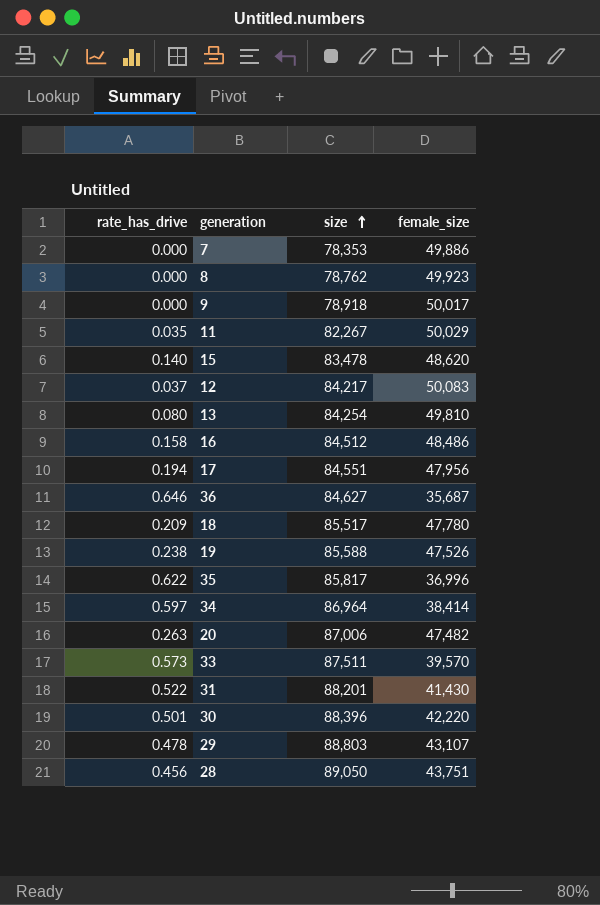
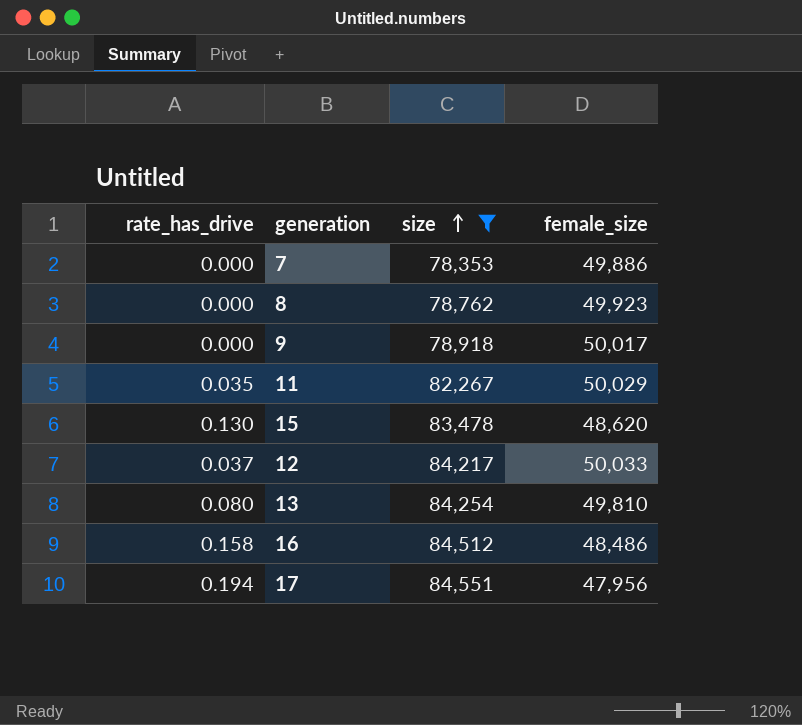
filter: none -> size <= 84,551
15 | rate_has_drive: 0.140 -> 0.130
12 | female_size: 50,083 -> 50,033

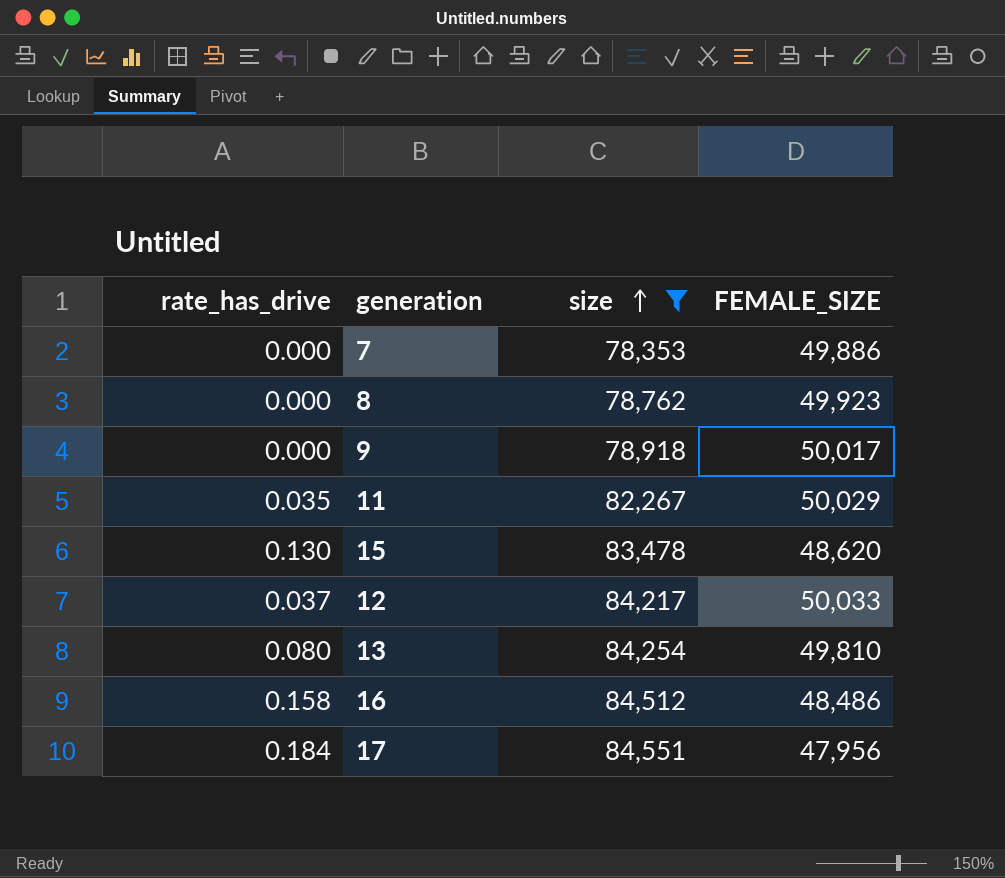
column name: female_size -> FEMALE_SIZE
17 | rate_has_drive: 0.194 -> 0.184

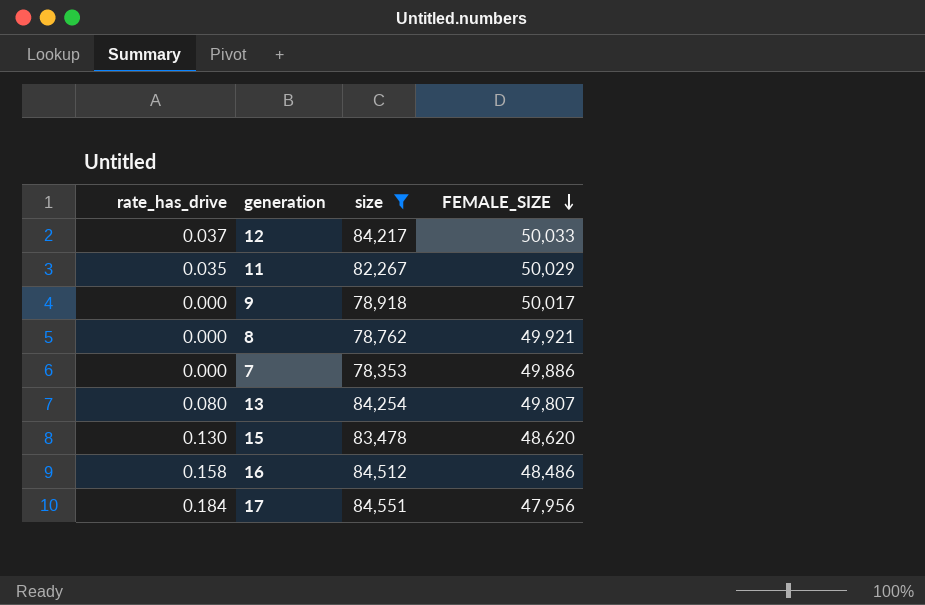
row order: size ascending -> FEMALE_SIZE descending
8 | FEMALE_SIZE: 49,923 -> 49,921
13 | FEMALE_SIZE: 49,810 -> 49,807

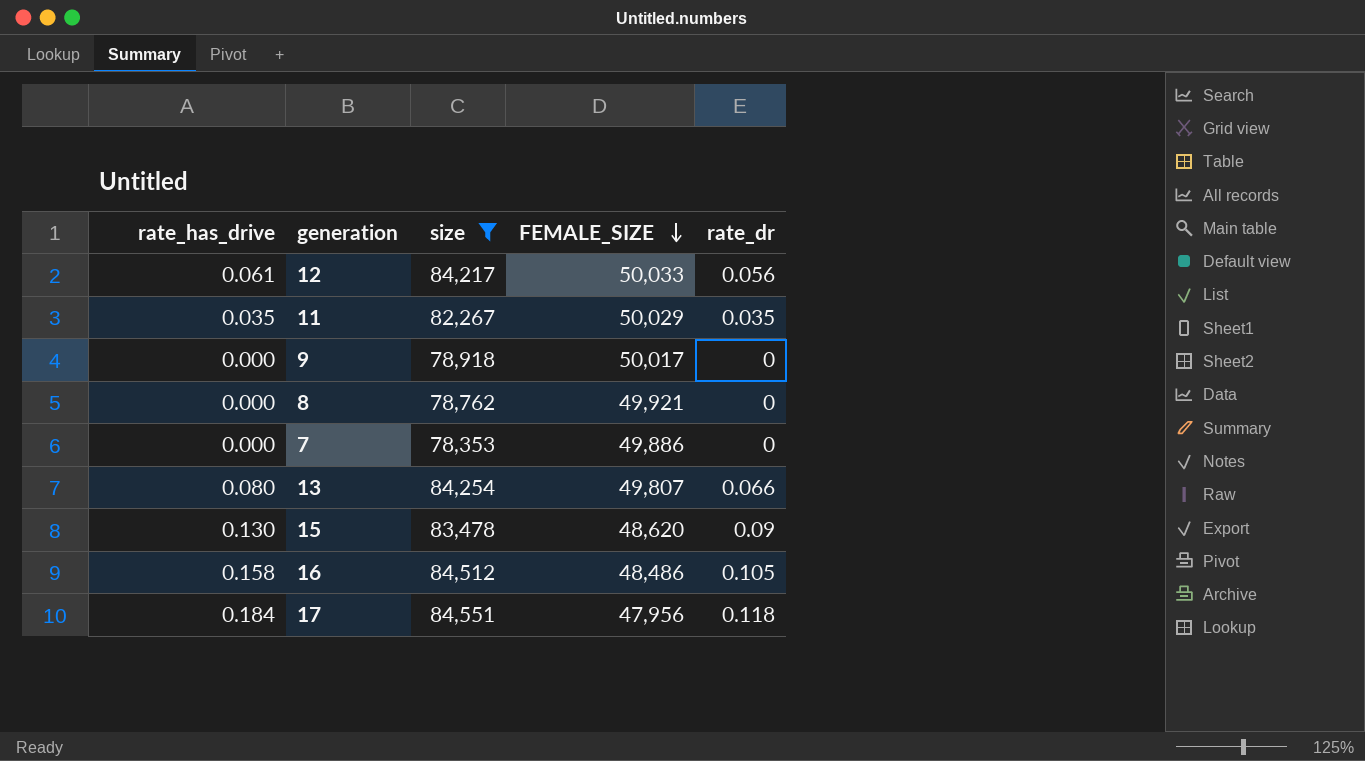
column rate_dr | position: none -> 5
12 | rate_has_drive: 0.037 -> 0.061

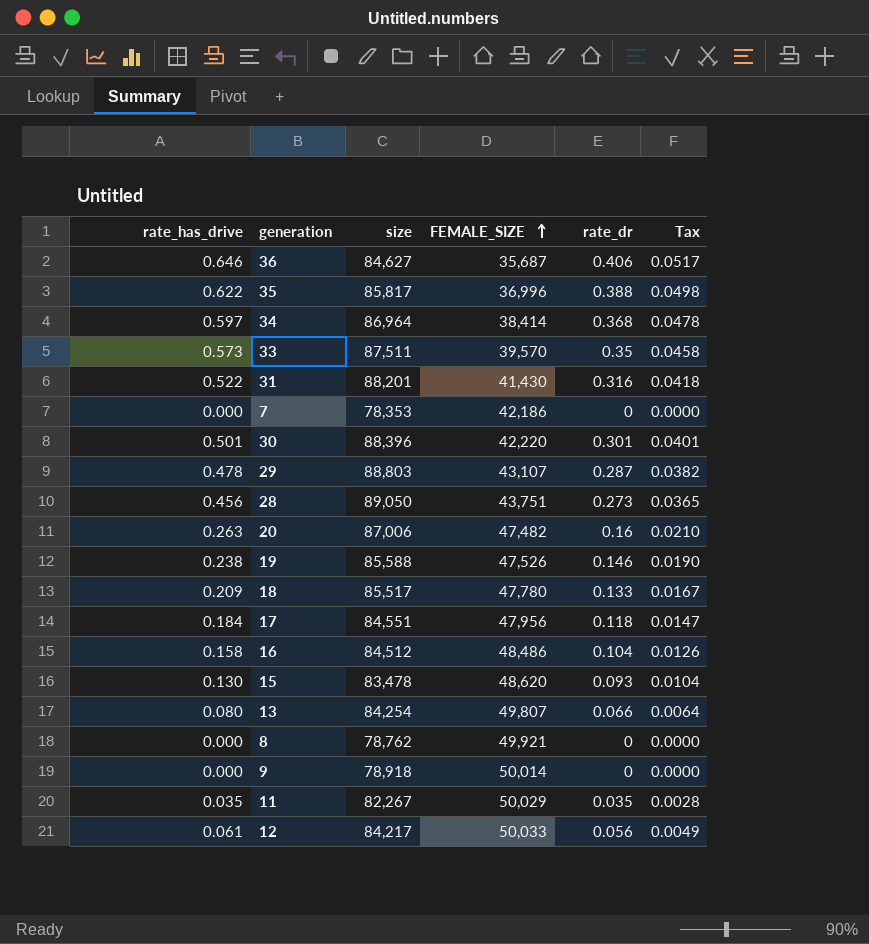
filter: size <= 84,551 -> none
row order: FEMALE_SIZE descending -> FEMALE_SIZE ascending
column Tax | formula: none -> [rate_has_drive] * 0.08
7 | FEMALE_SIZE: 49,886 -> 42,186
16 | rate_dr: 0.105 -> 0.104
15 | rate_dr: 0.09 -> 0.093
9 | FEMALE_SIZE: 50,017 -> 50,014

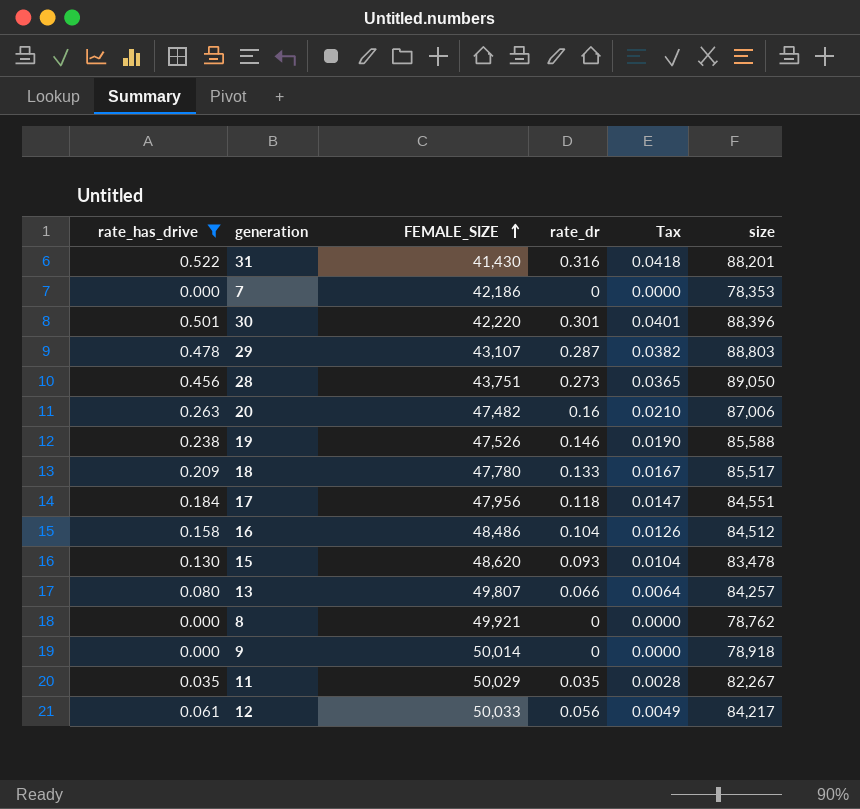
filter: none -> rate_has_drive <= 0.522
column size | position: 3 -> 6
13 | size: 84,254 -> 84,257

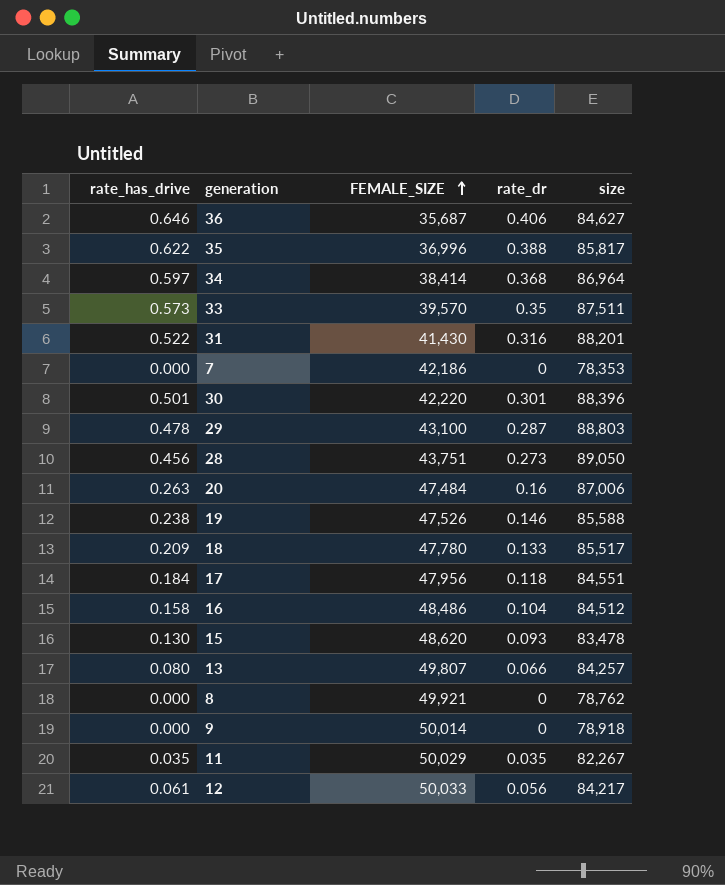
filter: rate_has_drive <= 0.522 -> none
column Tax | formula: [rate_has_drive] * 0.08 -> none
29 | FEMALE_SIZE: 43,107 -> 43,100
20 | FEMALE_SIZE: 47,482 -> 47,484

